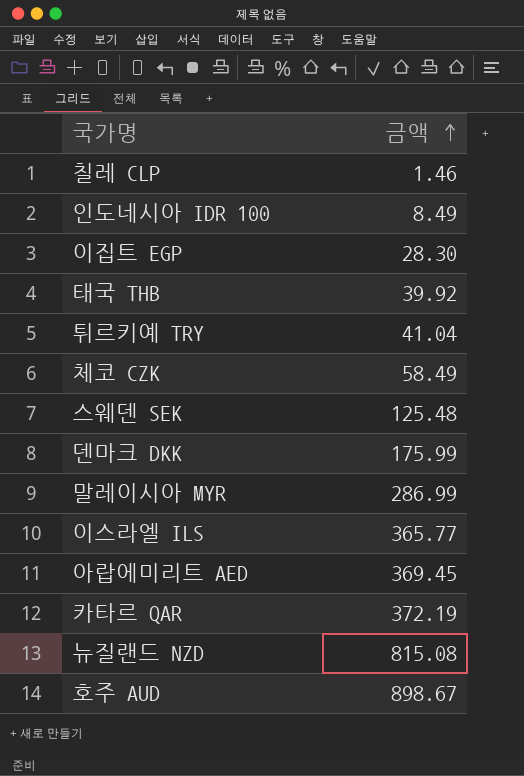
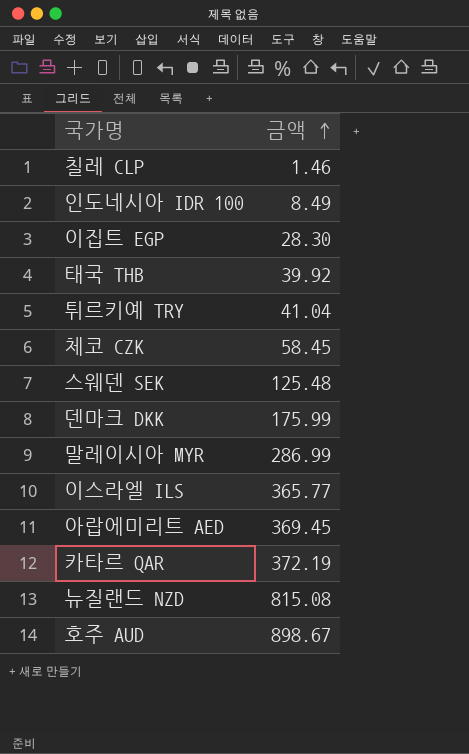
체코 CZK | 금액: 58.49 -> 58.45

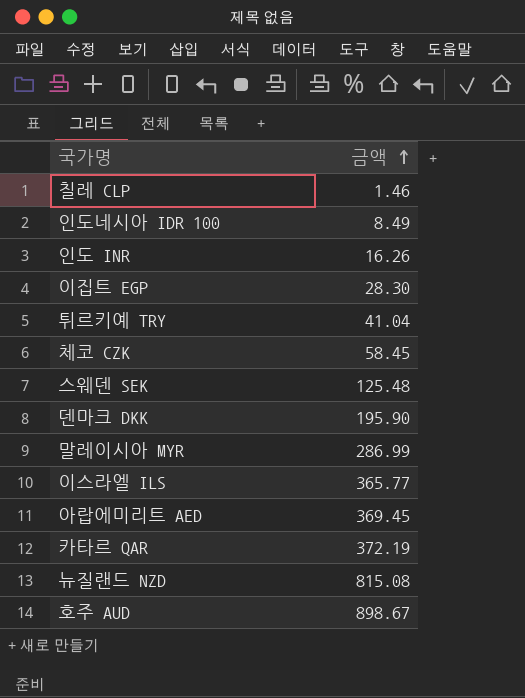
row 태국 THB: 39.92 -> none
row 인도 INR: none -> 16.26
덴마크 DKK | 금액: 175.99 -> 195.90

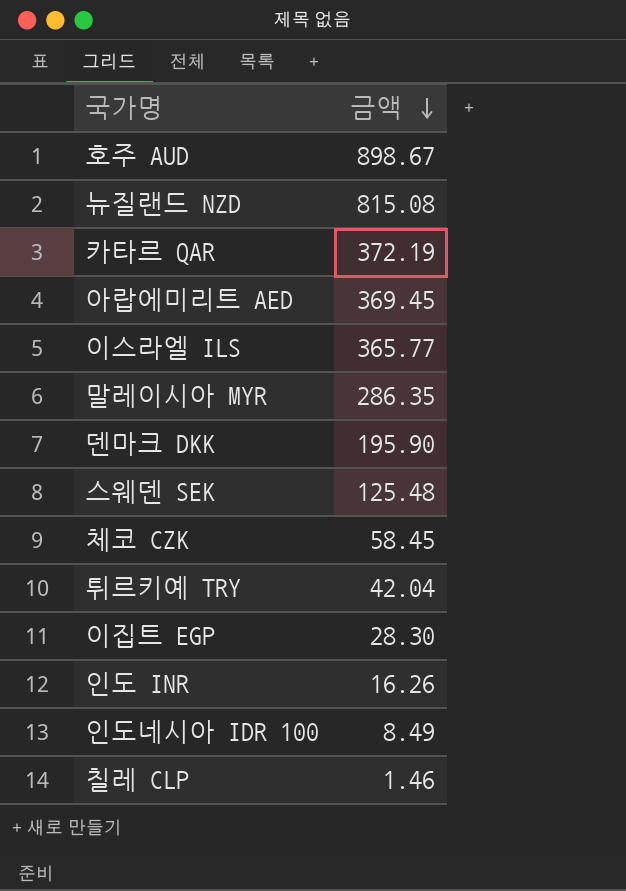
row order: 금액 ascending -> 금액 descending
말레이시아 MYR | 금액: 286.99 -> 286.35
튀르키예 TRY | 금액: 41.04 -> 42.04

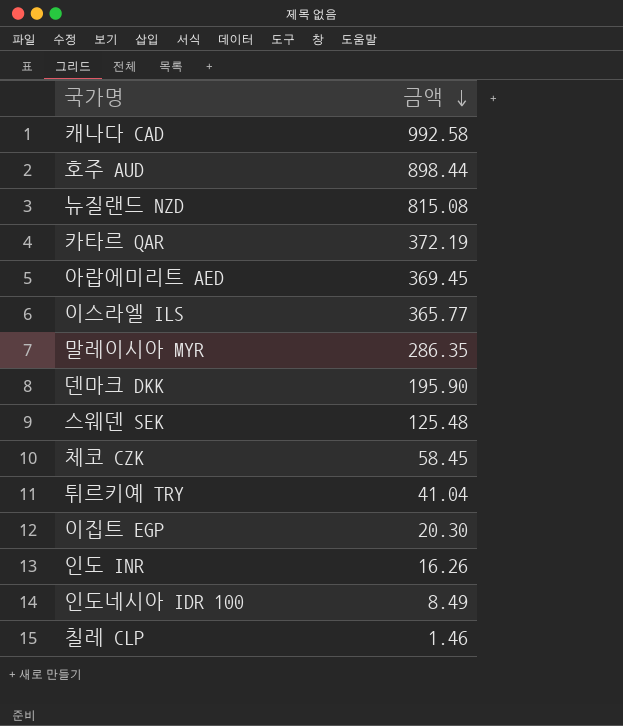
row 캐나다 CAD: none -> 992.58
호주 AUD | 금액: 898.67 -> 898.44
튀르키예 TRY | 금액: 42.04 -> 41.04
이집트 EGP | 금액: 28.30 -> 20.30

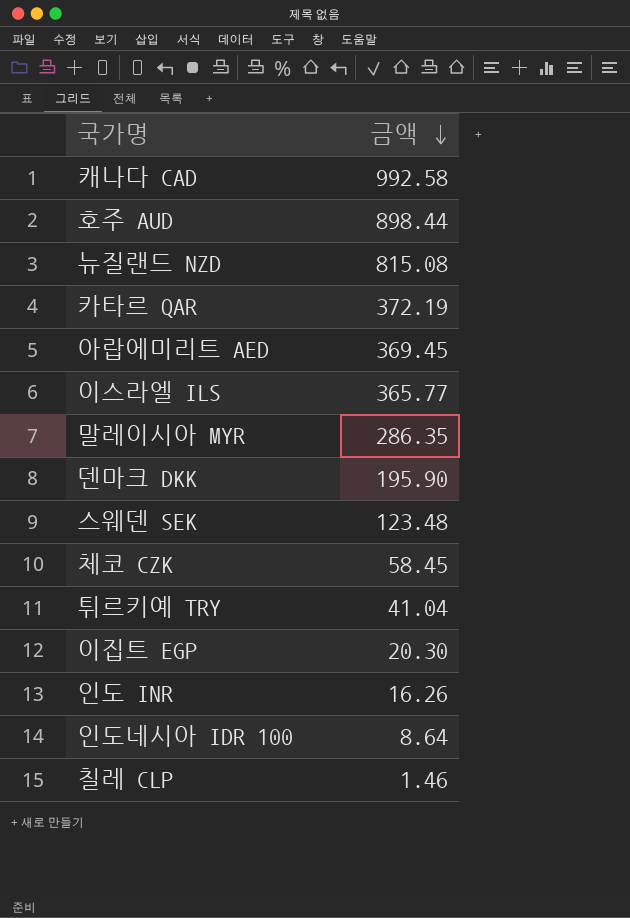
스웨덴 SEK | 금액: 125.48 -> 123.48
인도네시아 IDR 100 | 금액: 8.49 -> 8.64

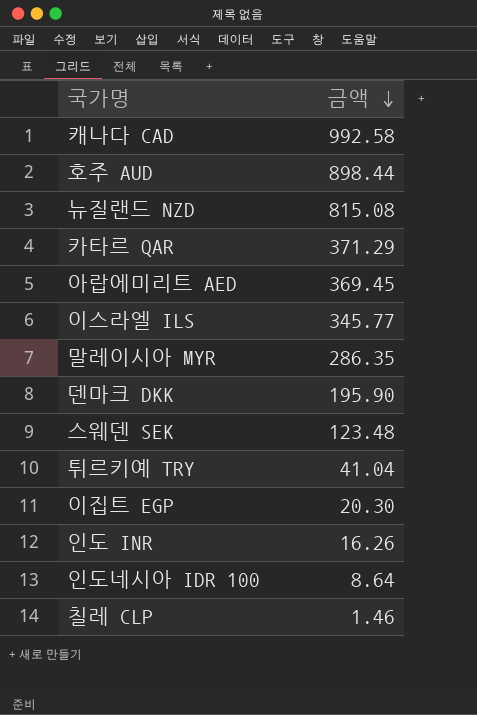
row 체코 CZK: 58.45 -> none
카타르 QAR | 금액: 372.19 -> 371.29
이스라엘 ILS | 금액: 365.77 -> 345.77

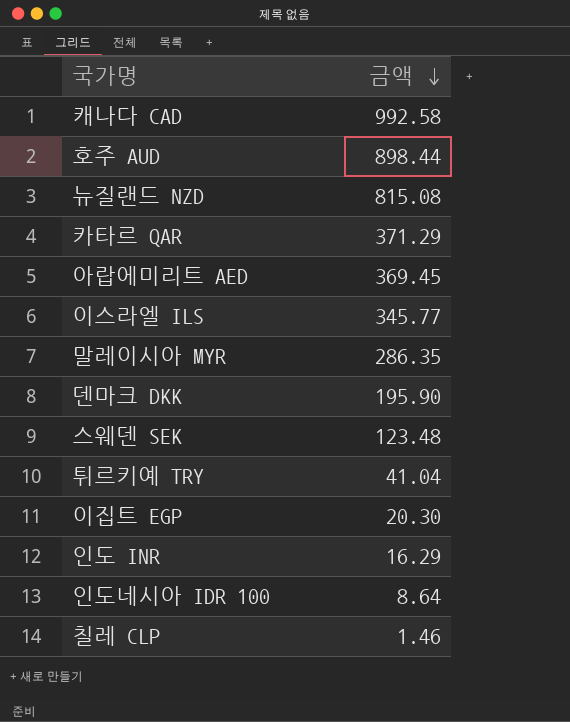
인도 INR | 금액: 16.26 -> 16.29

